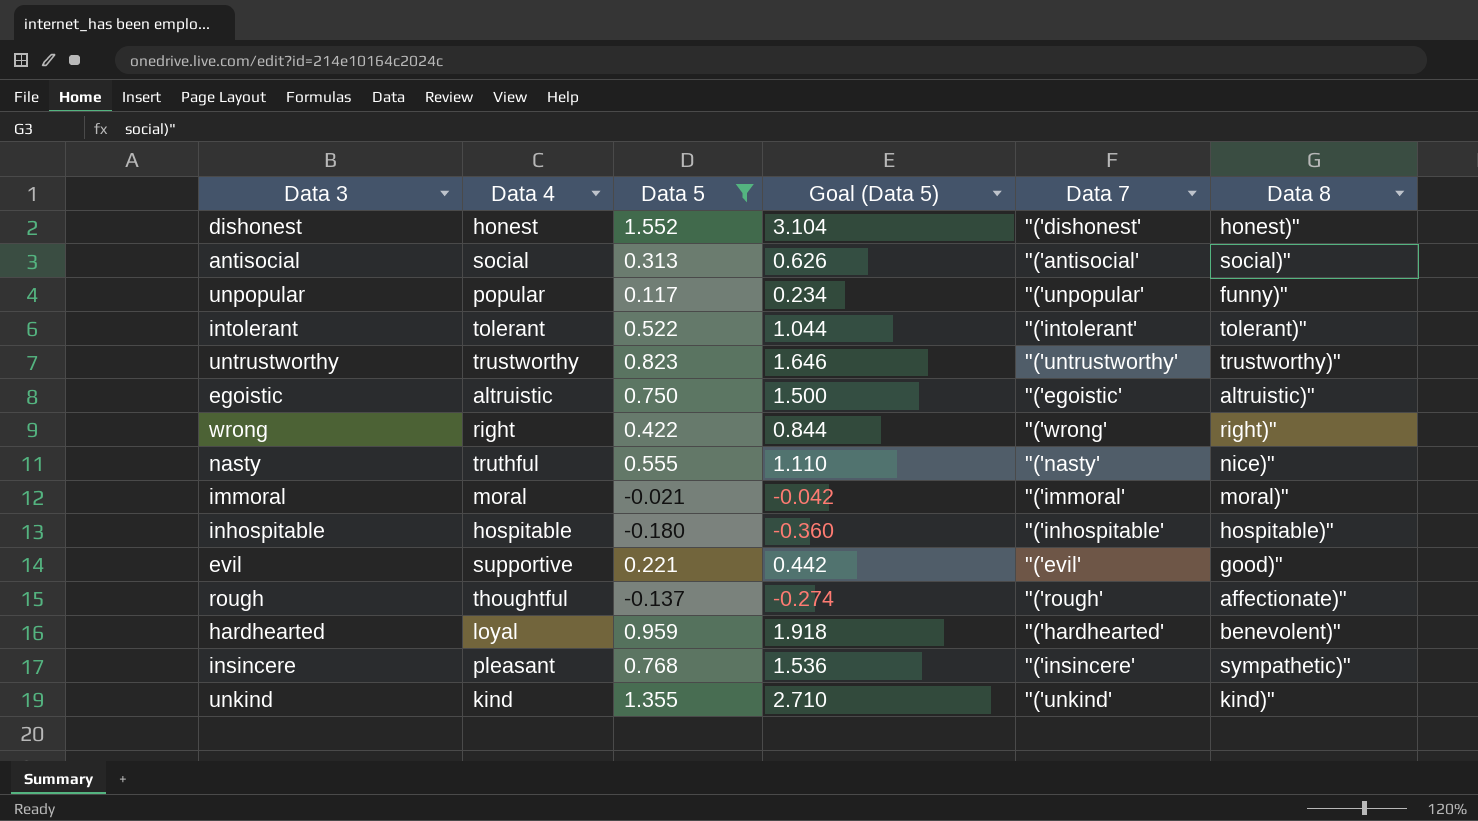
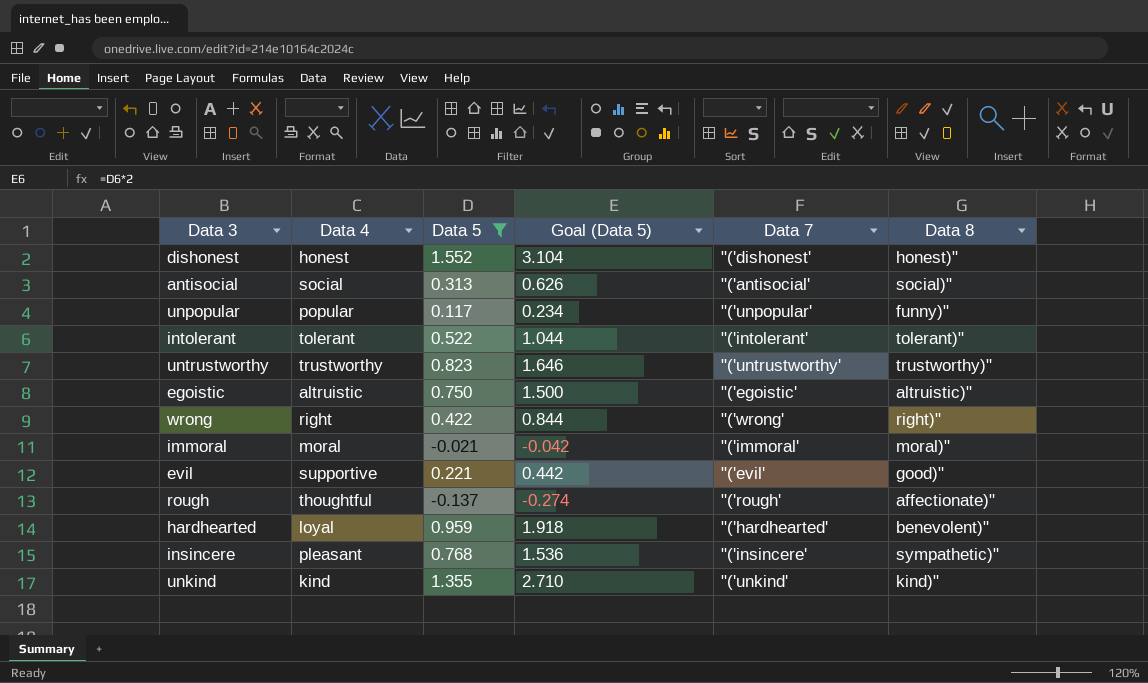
row nasty: truthful | 0.555 | 1.110 | "('nasty' | nice)" -> none
row inhospitable: hospitable | -0.180 | -0.360 | "('inhospitable' | hospitable)" -> none

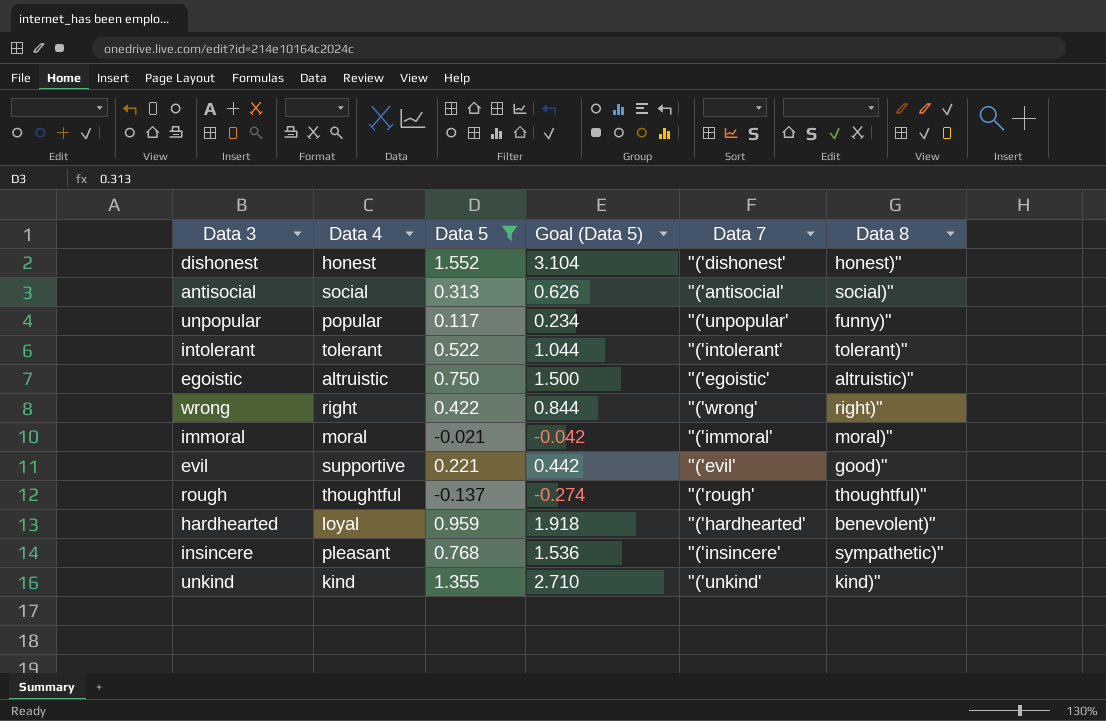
row untrustworthy: trustworthy | 0.823 | 1.646 | "('untrustworthy' | trustworthy)" -> none
rough | Data 8: affectionate)" -> thoughtful)"

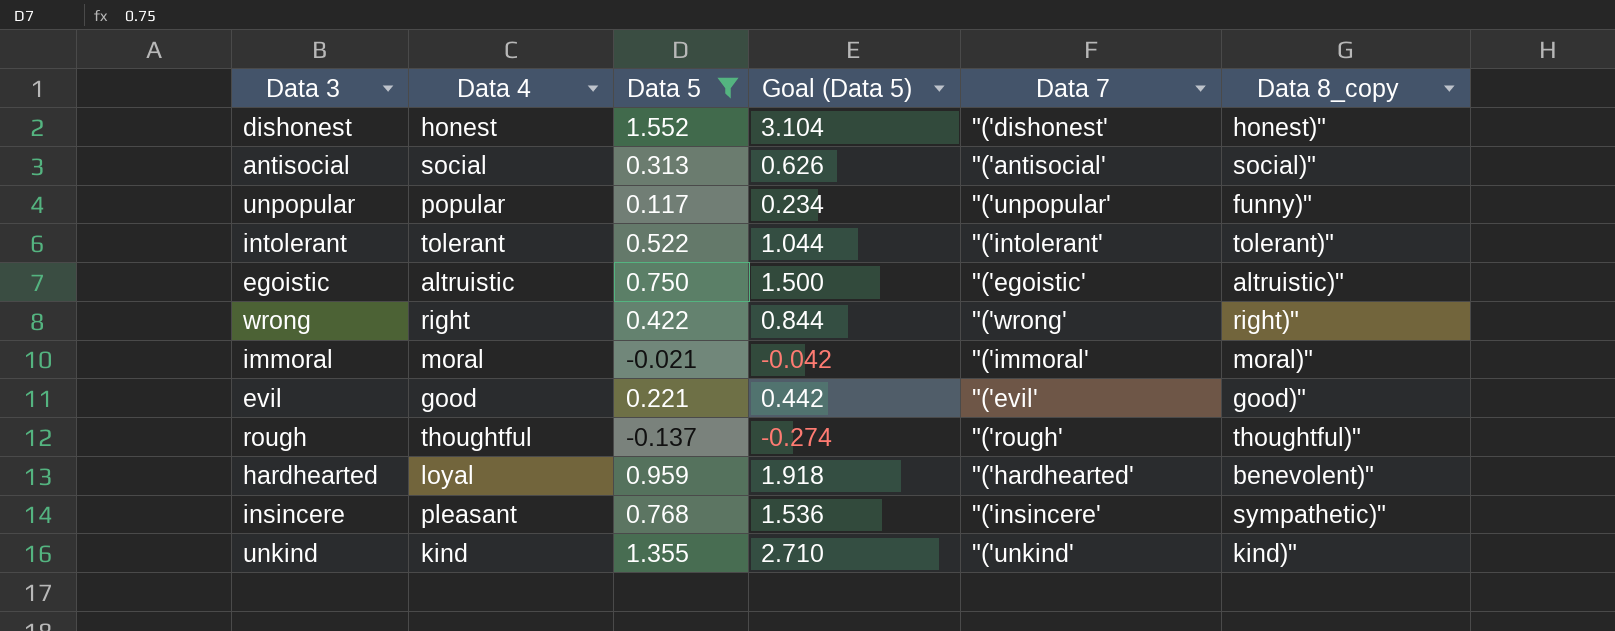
column name: Data 8 -> Data 8_copy
evil | Data 4: supportive -> good

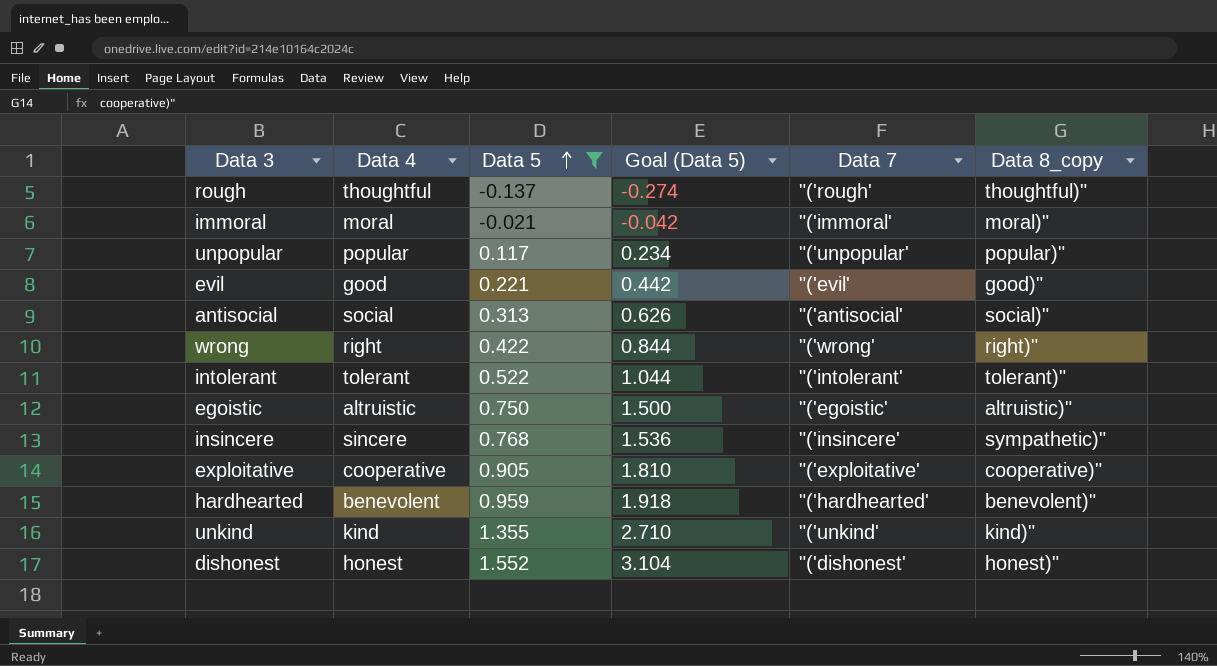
row order: none -> Data 5 ascending
unpopular | Data 8_copy: funny)" -> popular)"
insincere | Data 4: pleasant -> sincere
row exploitative: none -> cooperative | 0.905 | 1.810 | "('exploitative' | cooperative)"
hardhearted | Data 4: loyal -> benevolent

